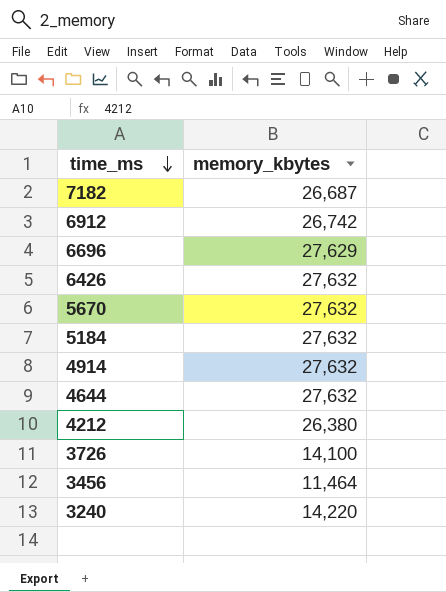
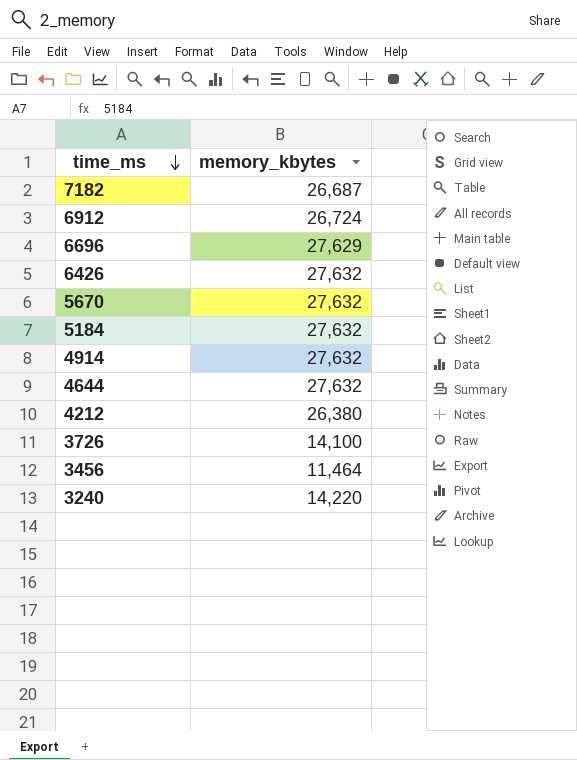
6912 | memory_kbytes: 26,742 -> 26,724

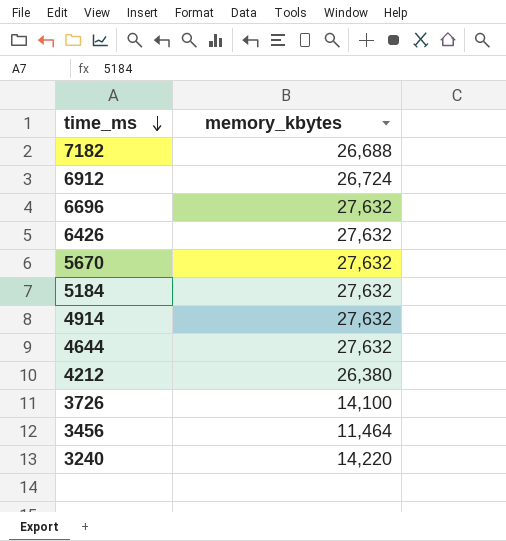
7182 | memory_kbytes: 26,687 -> 26,688
6696 | memory_kbytes: 27,629 -> 27,632

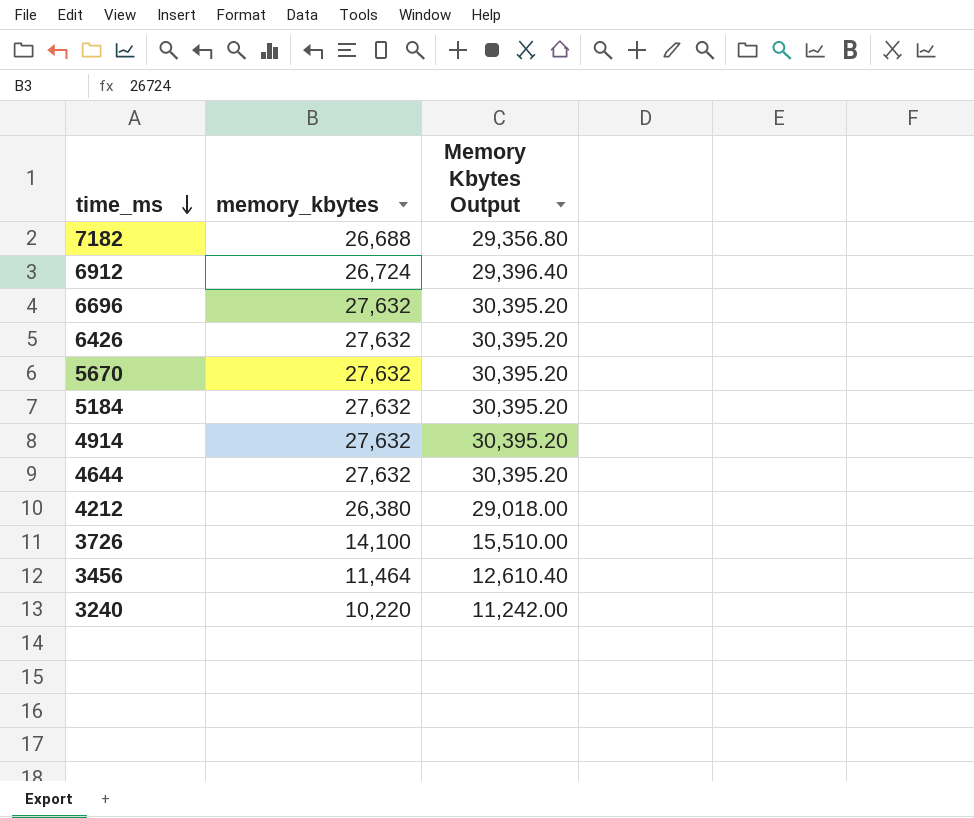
column Memory Kbytes Output | formula: none -> [memory_kbytes] * 1.1
3240 | memory_kbytes: 14,220 -> 10,220

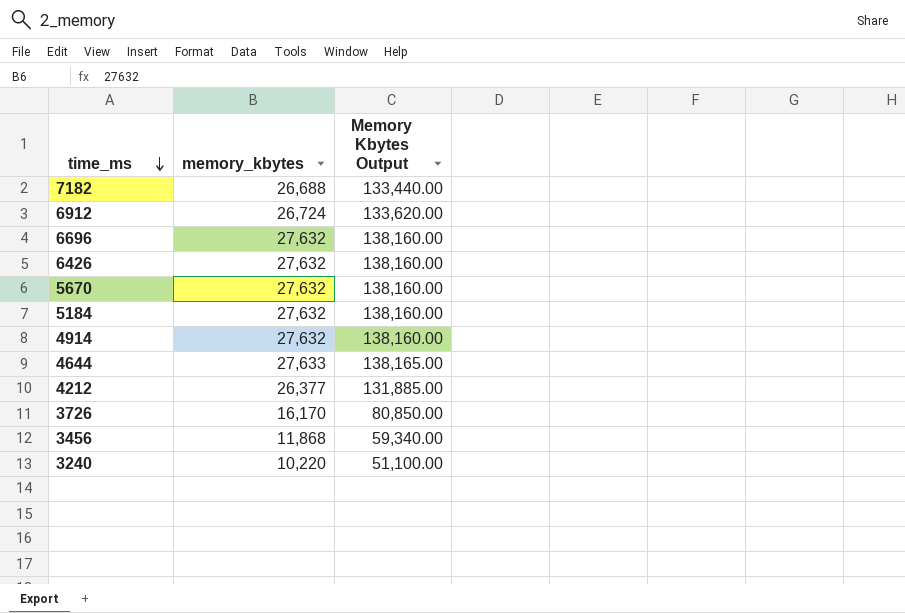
column Memory Kbytes Output | formula: [memory_kbytes] * 1.1 -> [memory_kbytes] * 5
4644 | memory_kbytes: 27,632 -> 27,633
4212 | memory_kbytes: 26,380 -> 26,377
3726 | memory_kbytes: 14,100 -> 16,170
3456 | memory_kbytes: 11,464 -> 11,868

